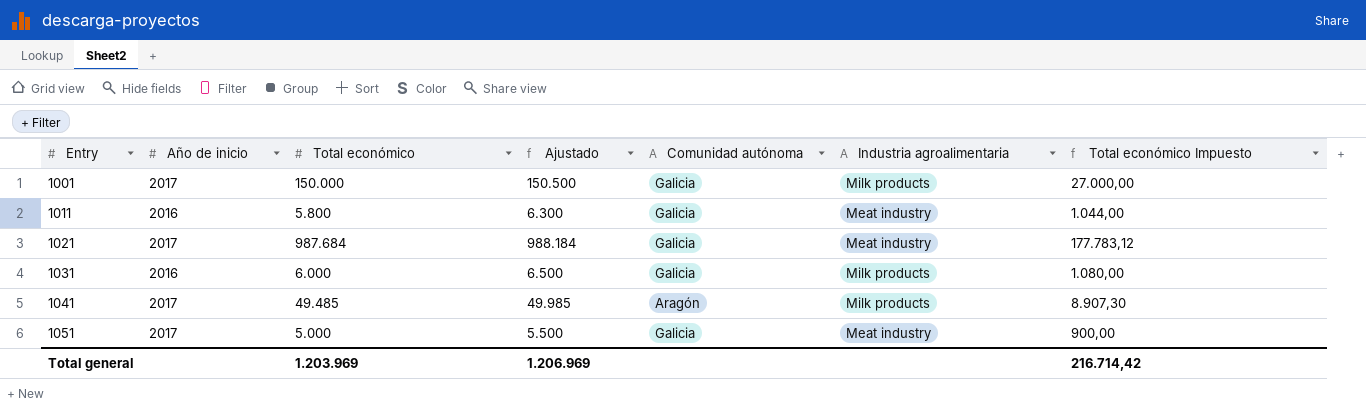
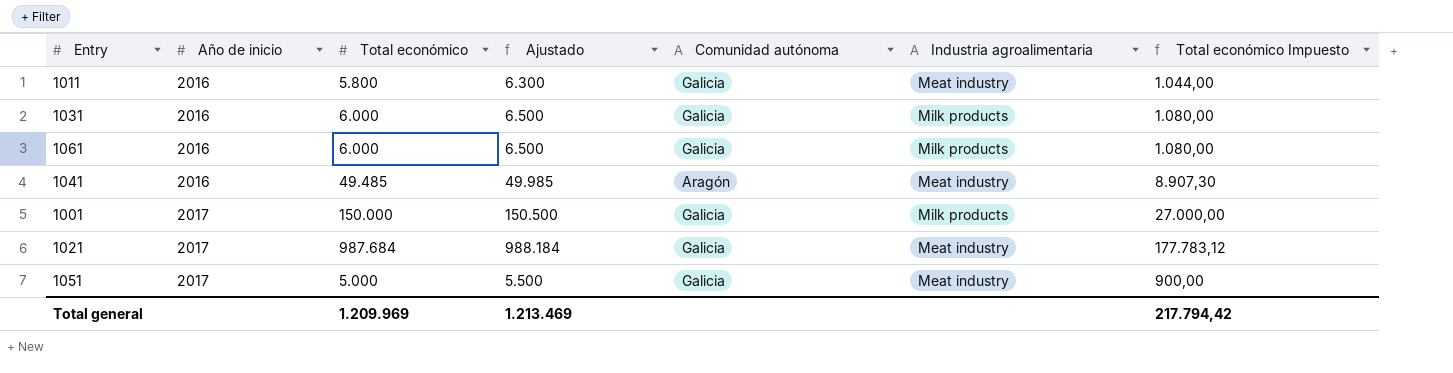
row order: Entry ascending -> Año de inicio ascending
row 1061: none -> 2016 | 6.000 | 6.500 | Galicia | Milk products | 1.080,00
1041 | Año de inicio: 2017 -> 2016
1041 | Industria agroalimentaria: Milk products -> Meat industry
Total general | Total económico: 1.203.969 -> 1.209.969
Total general | Ajustado: 1.206.969 -> 1.213.469
Total general | Total económico Impuesto: 216.714,42 -> 217.794,42

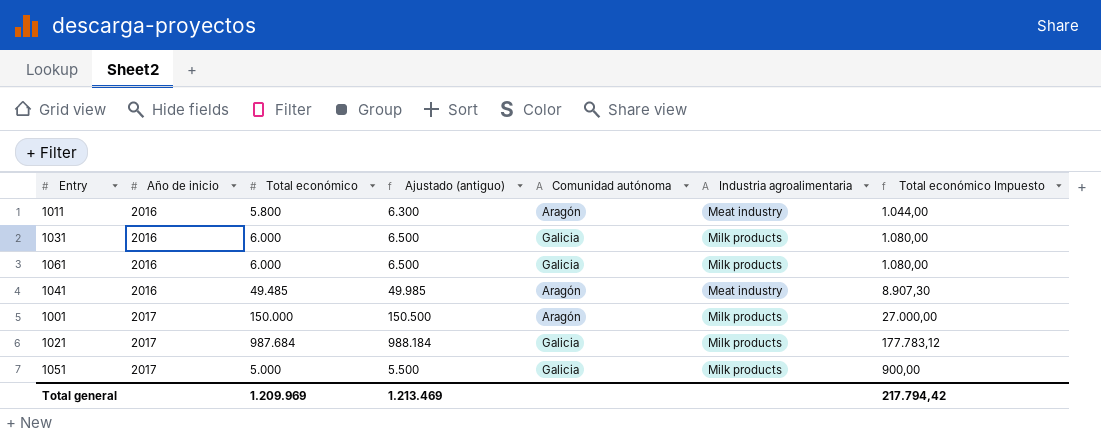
column name: Ajustado -> Ajustado (antiguo)
1011 | Comunidad autónoma: Galicia -> Aragón
1001 | Comunidad autónoma: Galicia -> Aragón
1021 | Industria agroalimentaria: Meat industry -> Milk products
1051 | Industria agroalimentaria: Meat industry -> Milk products

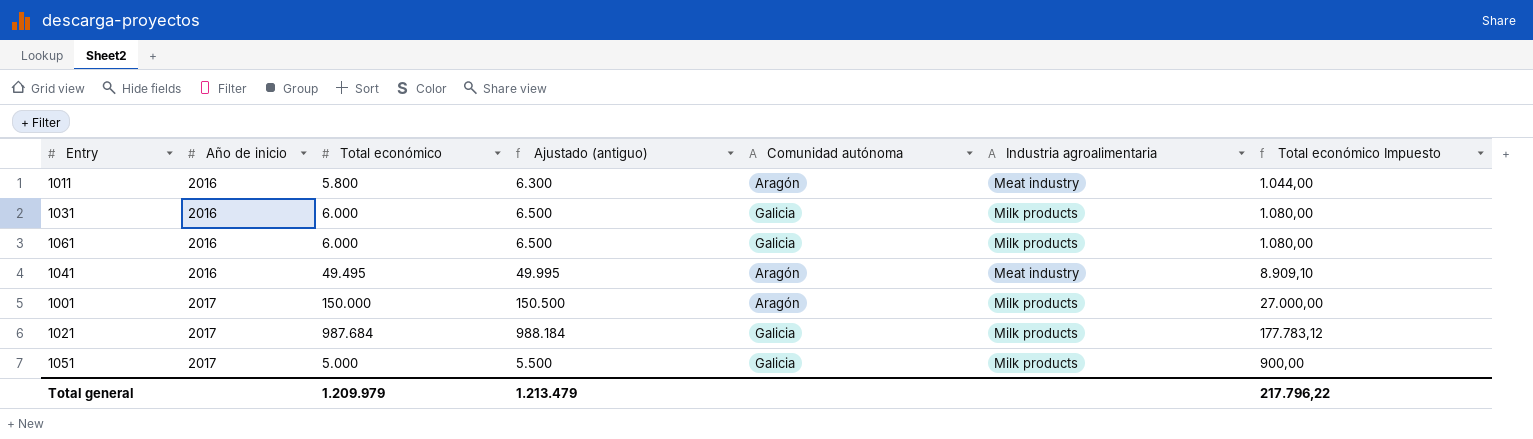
1041 | Total económico: 49.485 -> 49.495
1041 | Ajustado (antiguo): 49.985 -> 49.995
1041 | Total económico Impuesto: 8.907,30 -> 8.909,10
Total general | Total económico: 1.209.969 -> 1.209.979
Total general | Ajustado (antiguo): 1.213.469 -> 1.213.479
Total general | Total económico Impuesto: 217.794,42 -> 217.796,22

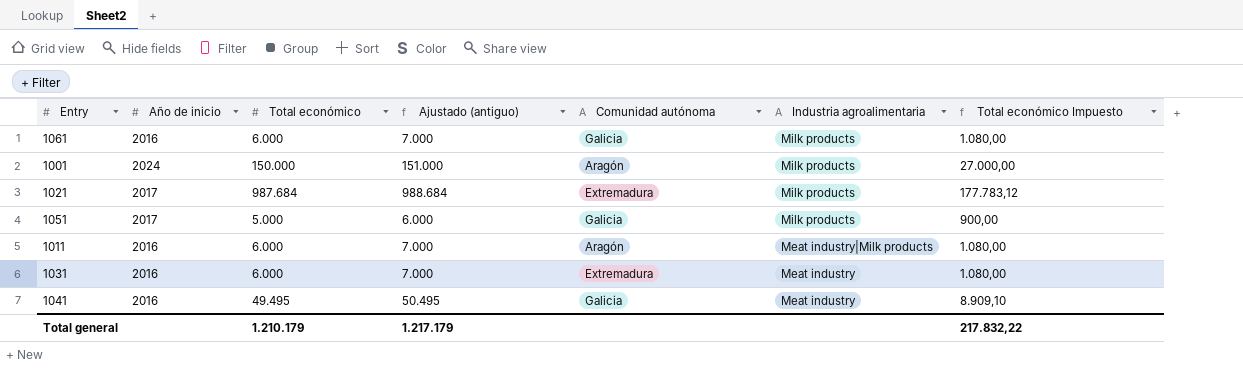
row order: Año de inicio ascending -> Industria agroalimentaria descending
column Ajustado (antiguo) | formula: [Total económico] + 500 -> [Total económico] + 1000
1001 | Año de inicio: 2017 -> 2024
1021 | Comunidad autónoma: Galicia -> Extremadura
1011 | Total económico: 5.800 -> 6.000
1011 | Industria agroalimentaria: Meat industry -> Meat industry|Milk products
1011 | Total económico Impuesto: 1.044,00 -> 1.080,00
1031 | Comunidad autónoma: Galicia -> Extremadura
1031 | Industria agroalimentaria: Milk products -> Meat industry
1041 | Comunidad autónoma: Aragón -> Galicia
Total general | Total económico: 1.209.979 -> 1.210.179
Total general | Ajustado (antiguo): 1.213.479 -> 1.217.179
Total general | Total económico Impuesto: 217.796,22 -> 217.832,22

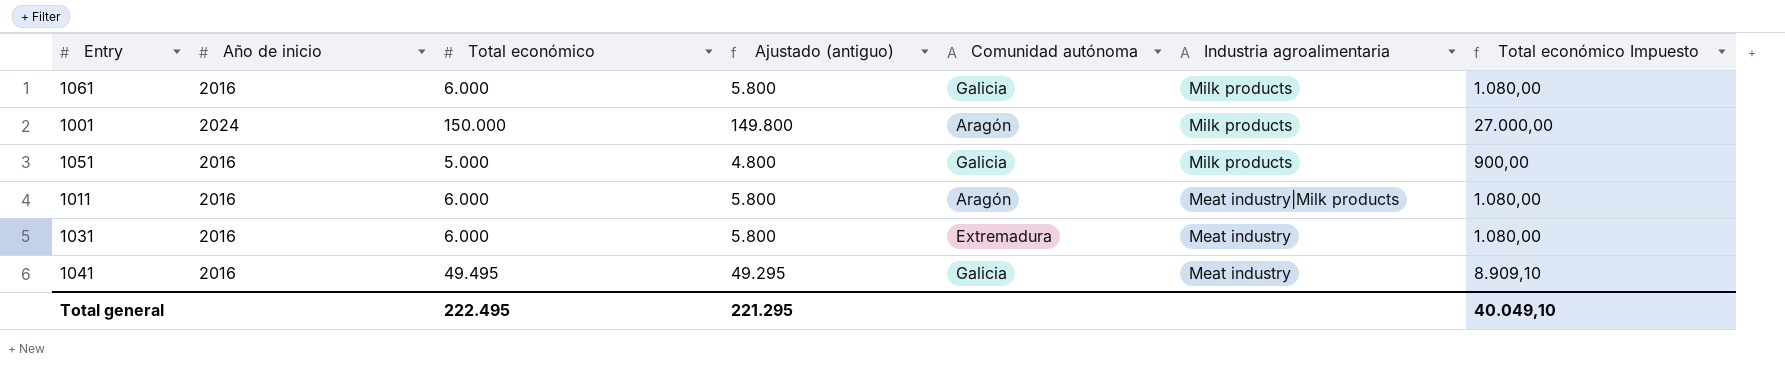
column Ajustado (antiguo) | formula: [Total económico] + 1000 -> [Total económico] - 200
row 1021: 2017 | 987.684 | 988.684 | Extremadura | Milk products | 177.783,12 -> none
1051 | Año de inicio: 2017 -> 2016
Total general | Total económico: 1.210.179 -> 222.495
Total general | Ajustado (antiguo): 1.217.179 -> 221.295
Total general | Total económico Impuesto: 217.832,22 -> 40.049,10

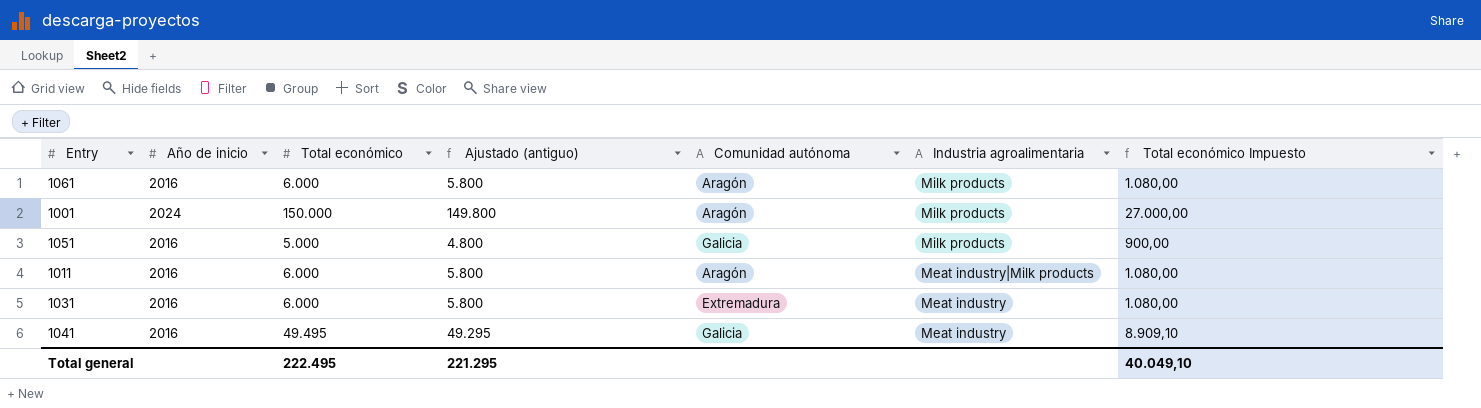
1061 | Comunidad autónoma: Galicia -> Aragón

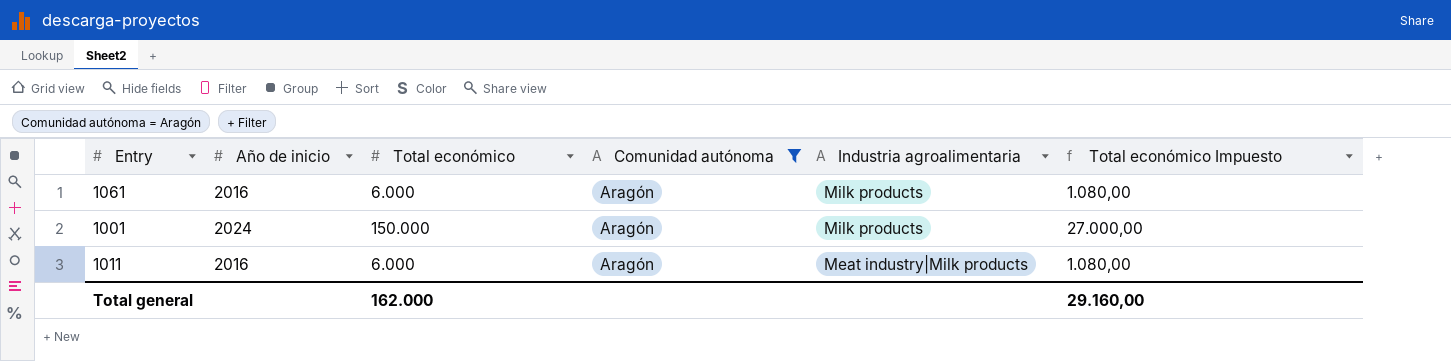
filter: none -> Comunidad autónoma = Aragón
column Ajustado (antiguo) | formula: [Total económico] - 200 -> none
Total general | Total económico: 222.495 -> 162.000
Total general | Total económico Impuesto: 40.049,10 -> 29.160,00

